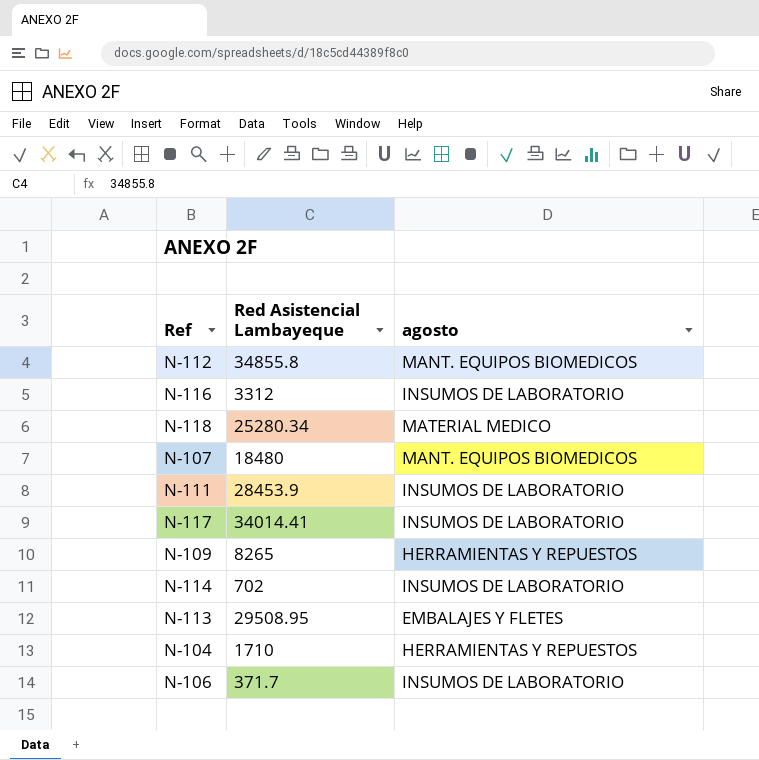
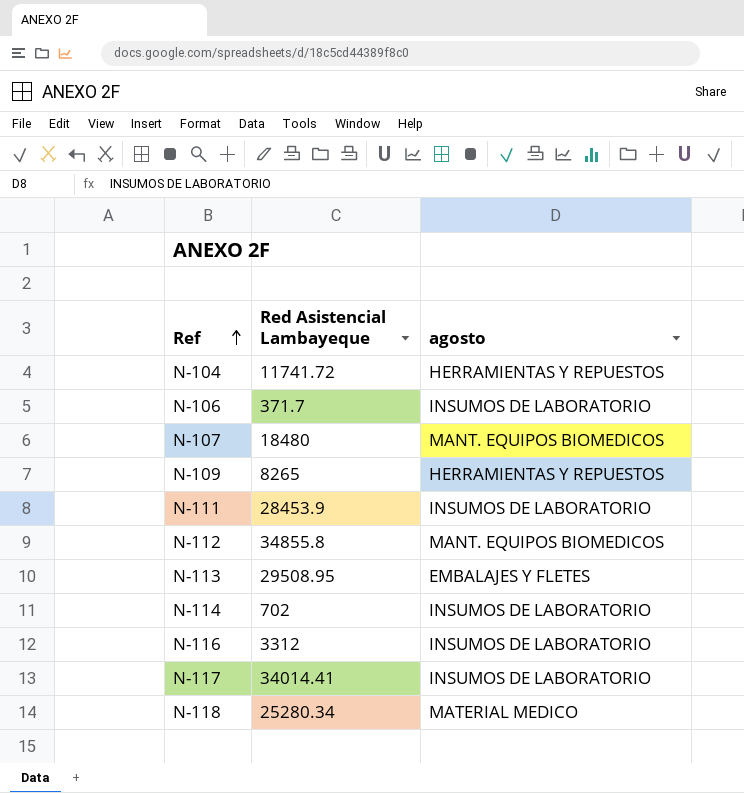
row order: none -> Ref ascending
N-104 | Red Asistencial Lambayeque: 1710 -> 11741.72

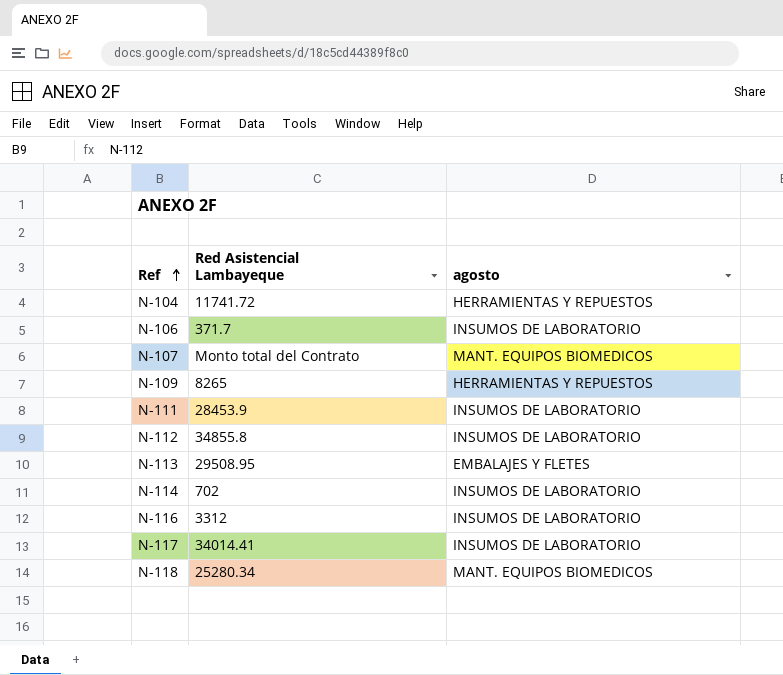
N-107 | Red Asistencial Lambayeque: 18480 -> Monto total del Contrato
N-112 | agosto: MANT. EQUIPOS BIOMEDICOS -> INSUMOS DE LABORATORIO
N-118 | agosto: MATERIAL MEDICO -> MANT. EQUIPOS BIOMEDICOS

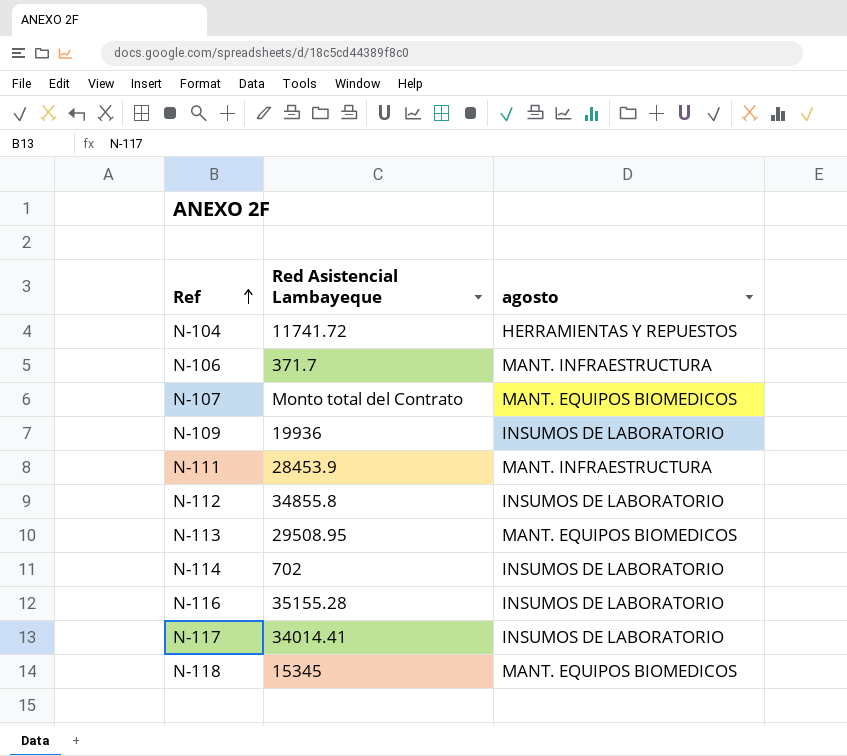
N-106 | agosto: INSUMOS DE LABORATORIO -> MANT. INFRAESTRUCTURA
N-109 | Red Asistencial Lambayeque: 8265 -> 19936
N-109 | agosto: HERRAMIENTAS Y REPUESTOS -> INSUMOS DE LABORATORIO
N-111 | agosto: INSUMOS DE LABORATORIO -> MANT. INFRAESTRUCTURA
N-113 | agosto: EMBALAJES Y FLETES -> MANT. EQUIPOS BIOMEDICOS
N-116 | Red Asistencial Lambayeque: 3312 -> 35155.28
N-118 | Red Asistencial Lambayeque: 25280.34 -> 15345

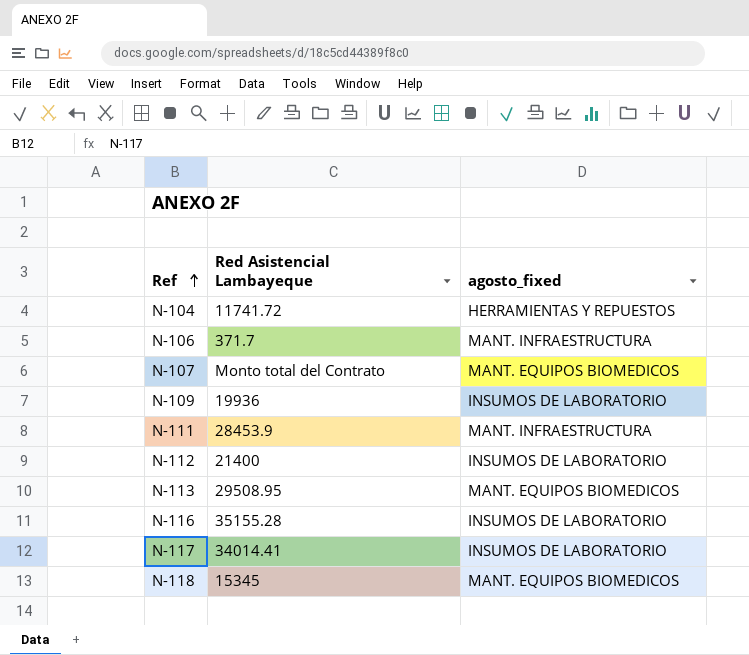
column name: agosto -> agosto_fixed
row N-114: 702 | INSUMOS DE LABORATORIO -> none
N-112 | Red Asistencial Lambayeque: 34855.8 -> 21400

